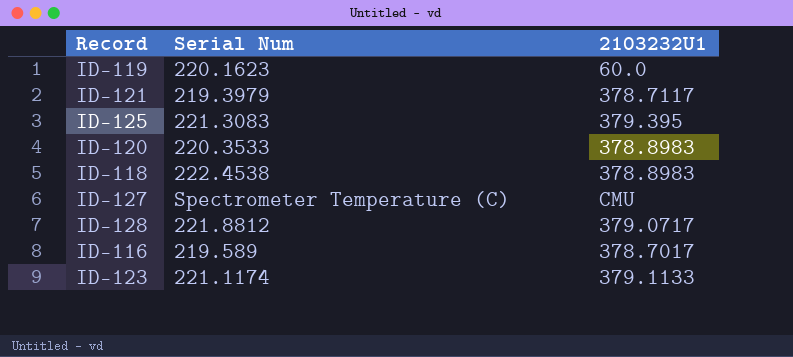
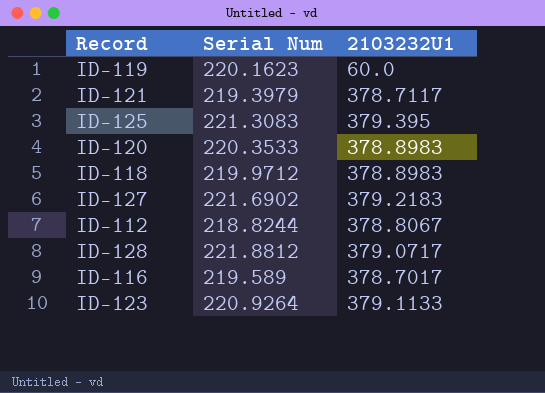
ID-118 | Serial Num: 222.4538 -> 219.9712
ID-127 | Serial Num: Spectrometer Temperature (C) -> 221.6902
ID-127 | 2103232U1: CMU -> 379.2183
row ID-112: none -> 218.8244 | 378.8067
ID-123 | Serial Num: 221.1174 -> 220.9264

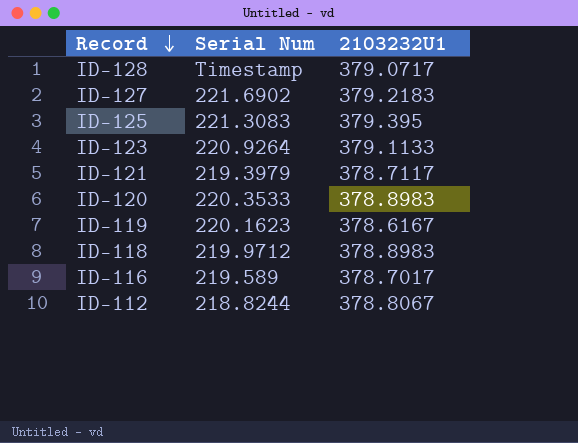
row order: none -> Record descending
ID-128 | Serial Num: 221.8812 -> Timestamp
ID-119 | 2103232U1: 60.0 -> 378.6167

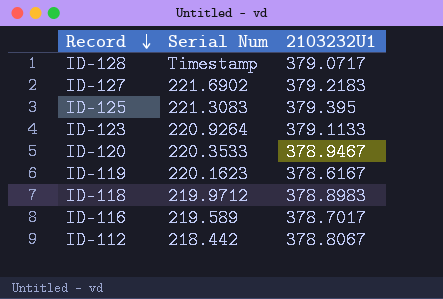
row ID-121: 219.3979 | 378.7117 -> none
ID-120 | 2103232U1: 378.8983 -> 378.9467
ID-112 | Serial Num: 218.8244 -> 218.442

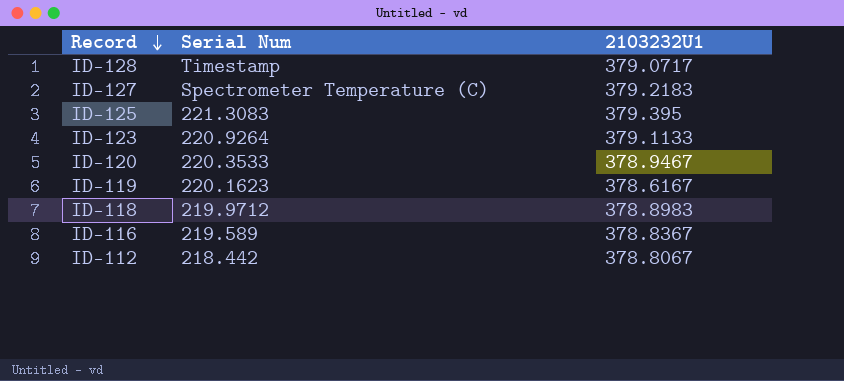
ID-127 | Serial Num: 221.6902 -> Spectrometer Temperature (C)
ID-116 | 2103232U1: 378.7017 -> 378.8367

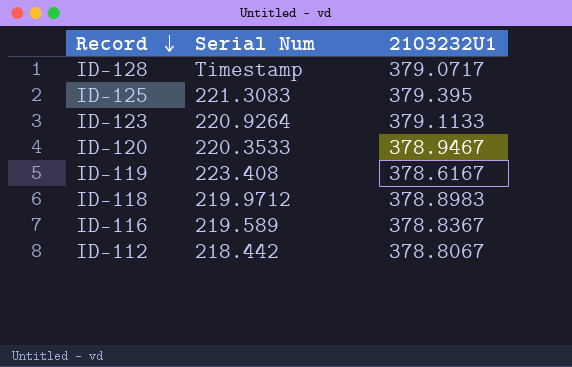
row ID-127: Spectrometer Temperature (C) | 379.2183 -> none
ID-119 | Serial Num: 220.1623 -> 223.408

